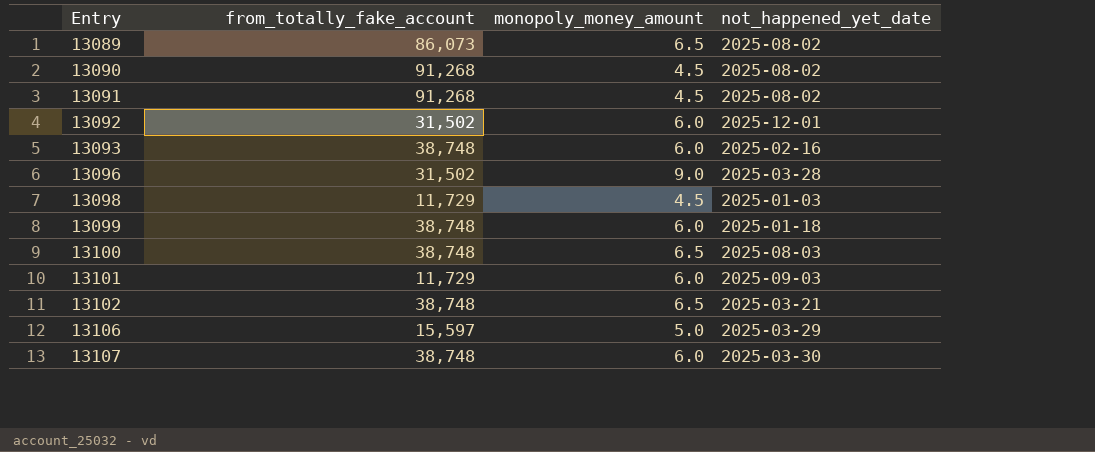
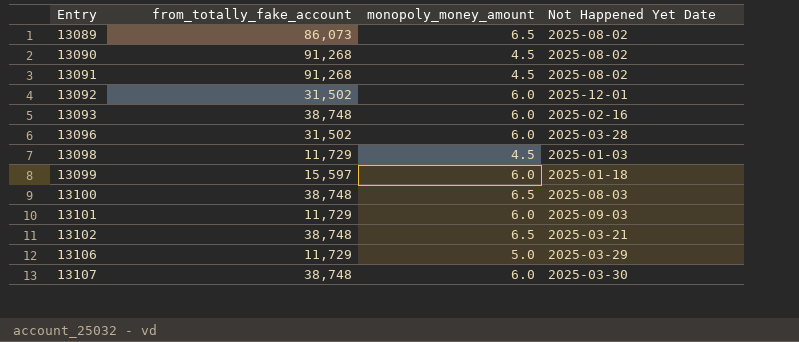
column name: not_happened_yet_date -> Not Happened Yet Date
13096 | monopoly_money_amount: 9.0 -> 6.0
13099 | from_totally_fake_account: 38,748 -> 15,597
13106 | from_totally_fake_account: 15,597 -> 11,729

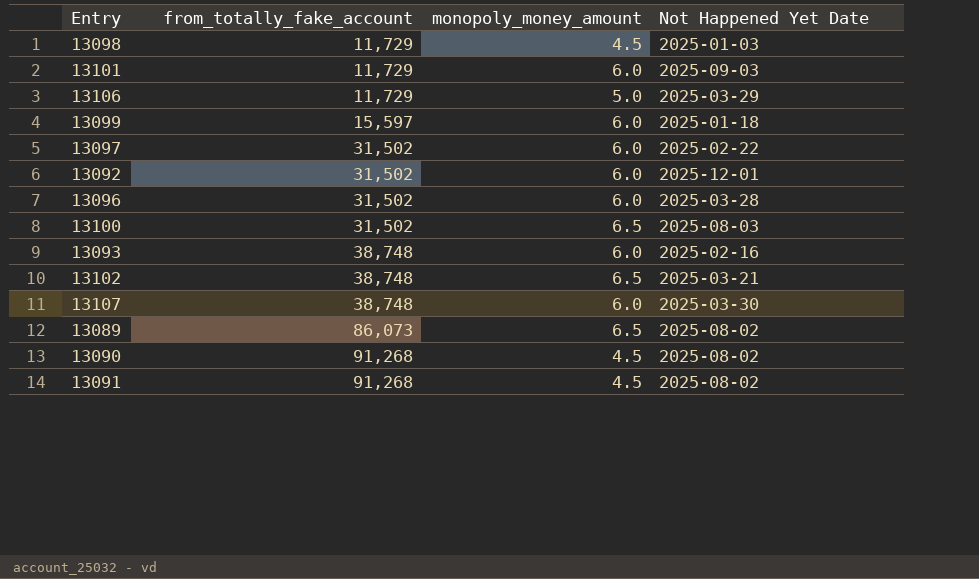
row order: Entry ascending -> from_totally_fake_account ascending
row 13097: none -> 31,502 | 6.0 | 2025-02-22
13100 | from_totally_fake_account: 38,748 -> 31,502

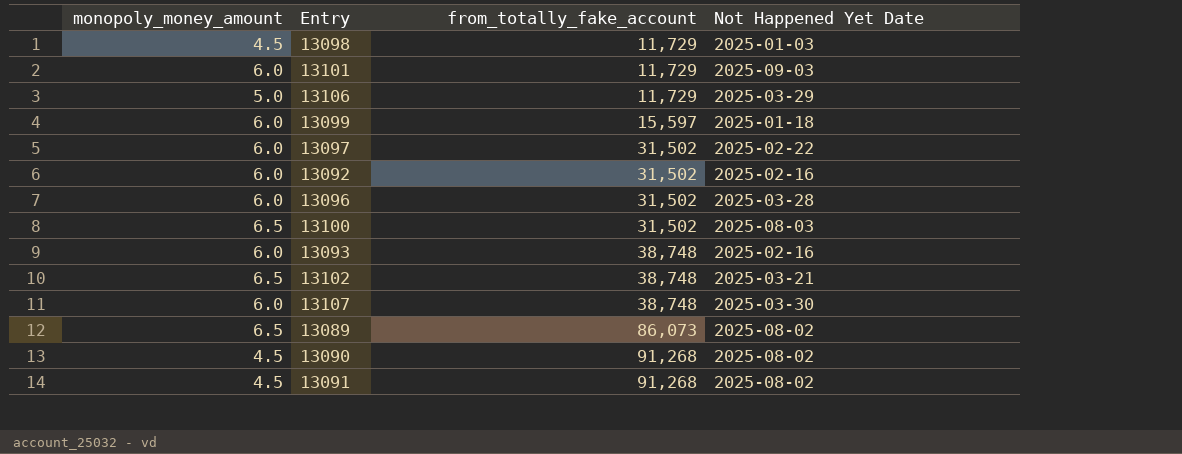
column monopoly_money_amount | position: 3 -> 1
13092 | Not Happened Yet Date: 2025-12-01 -> 2025-02-16

